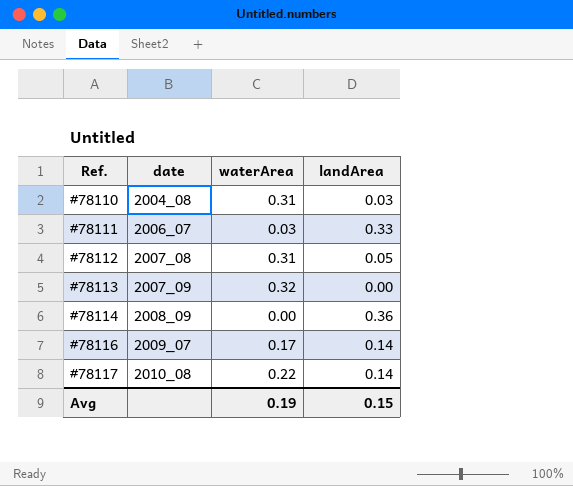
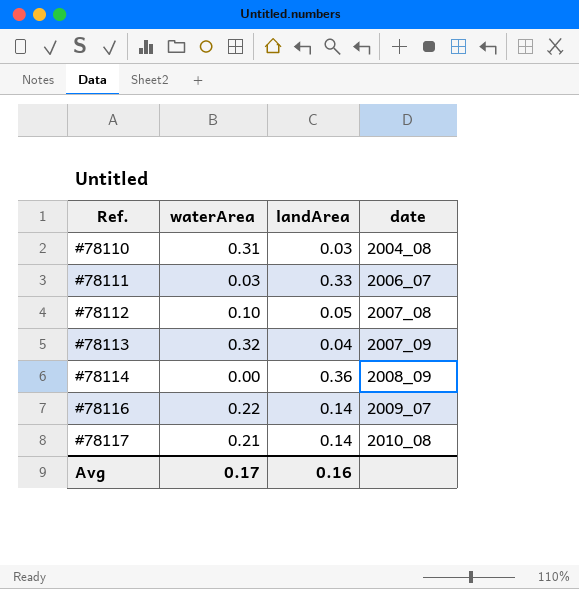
column date | position: 2 -> 4
#78112 | waterArea: 0.31 -> 0.10
#78113 | landArea: 0.00 -> 0.04
#78116 | waterArea: 0.17 -> 0.22
#78117 | waterArea: 0.22 -> 0.21
Avg | waterArea: 0.19 -> 0.17
Avg | landArea: 0.15 -> 0.16

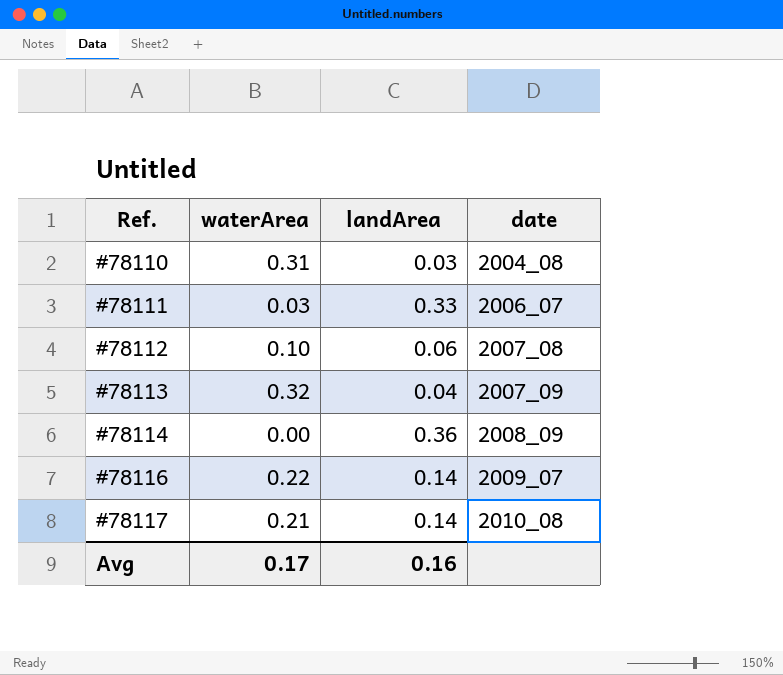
#78112 | landArea: 0.05 -> 0.06

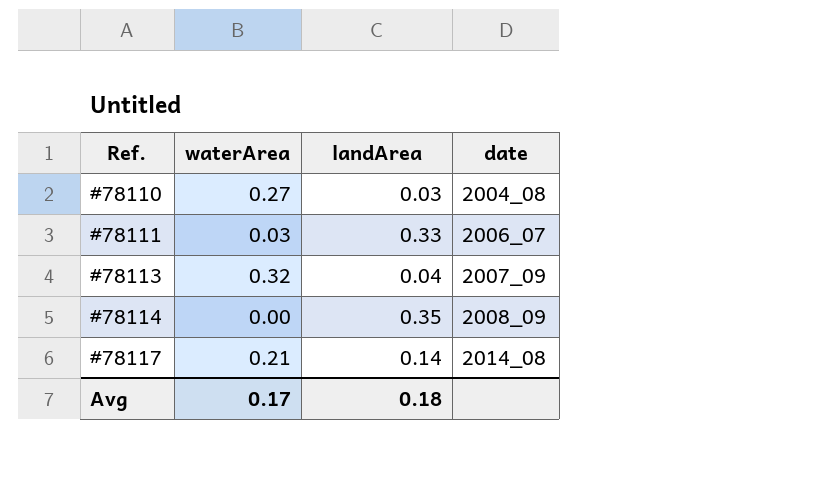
row #78112: 0.10 | 0.06 | 2007_08 -> none
row #78116: 0.22 | 0.14 | 2009_07 -> none
#78110 | waterArea: 0.31 -> 0.27
#78114 | landArea: 0.36 -> 0.35
#78117 | date: 2010_08 -> 2014_08
Avg | landArea: 0.16 -> 0.18

